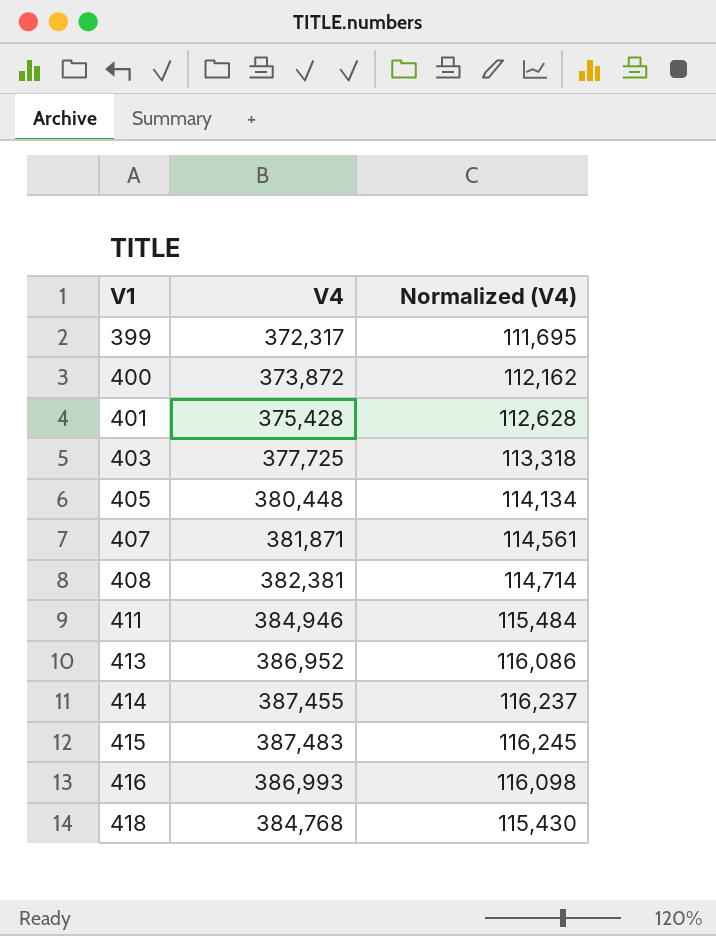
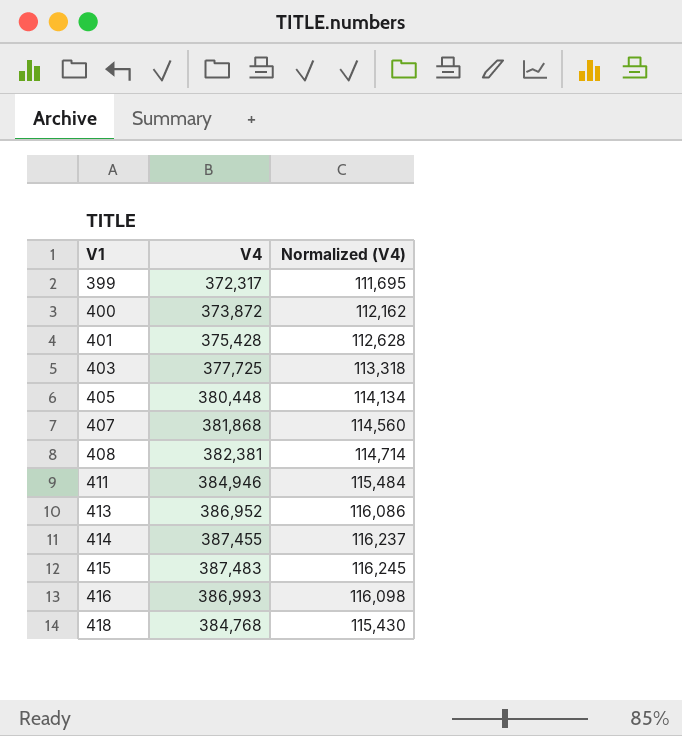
407 | V4: 381,871 -> 381,868
407 | Normalized (V4): 114,561 -> 114,560

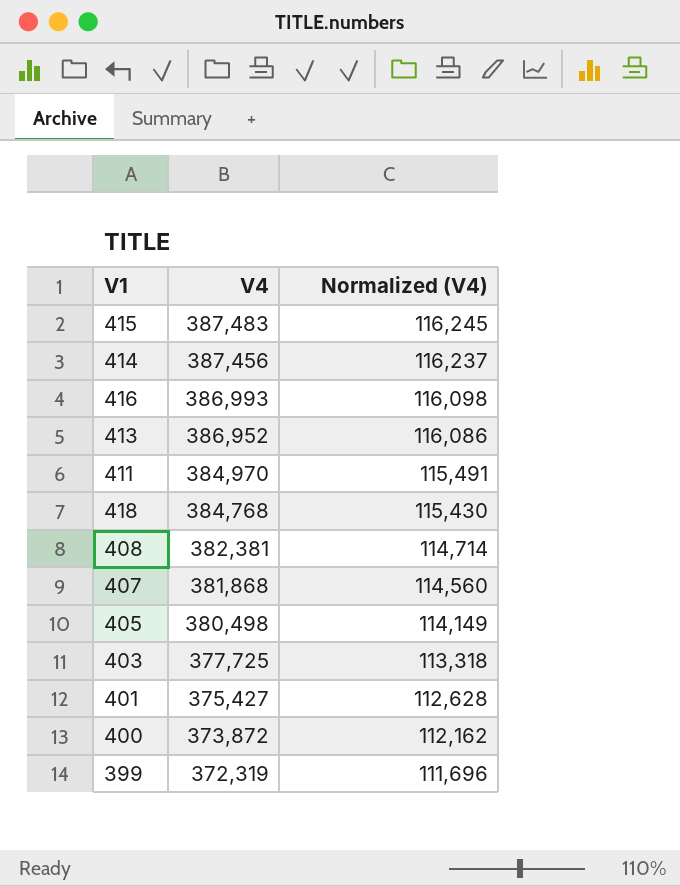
row order: V1 ascending -> V4 descending
414 | V4: 387,455 -> 387,456
411 | V4: 384,946 -> 384,970
411 | Normalized (V4): 115,484 -> 115,491
405 | V4: 380,448 -> 380,498
405 | Normalized (V4): 114,134 -> 114,149
401 | V4: 375,428 -> 375,427
399 | V4: 372,317 -> 372,319
399 | Normalized (V4): 111,695 -> 111,696

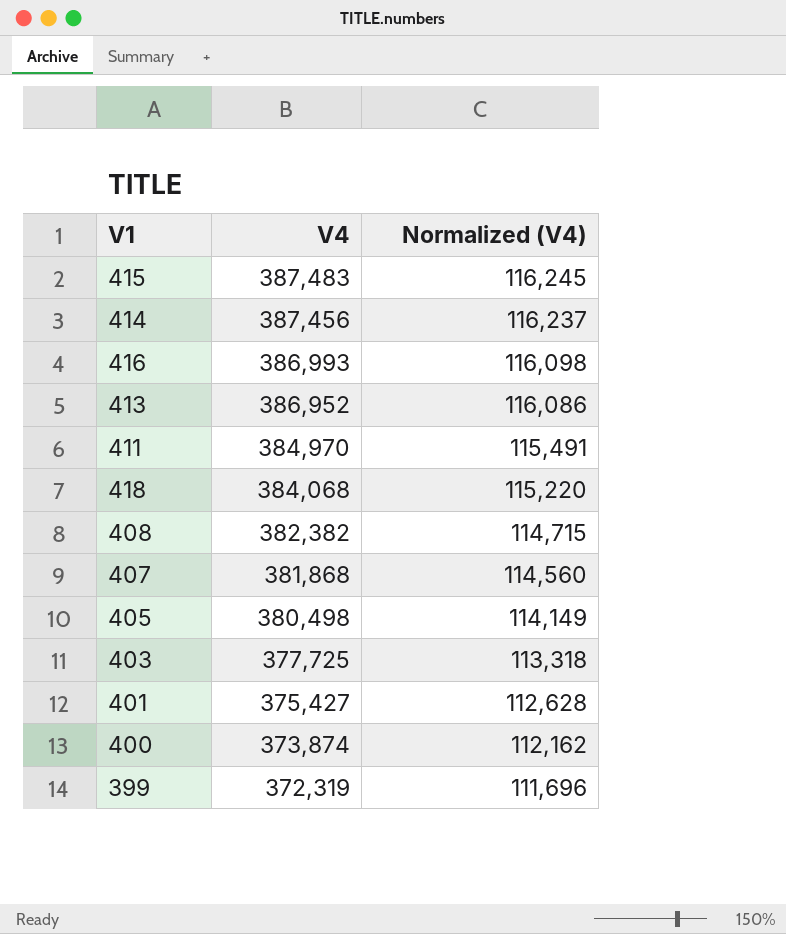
418 | V4: 384,768 -> 384,068
418 | Normalized (V4): 115,430 -> 115,220
408 | V4: 382,381 -> 382,382
408 | Normalized (V4): 114,714 -> 114,715
400 | V4: 373,872 -> 373,874

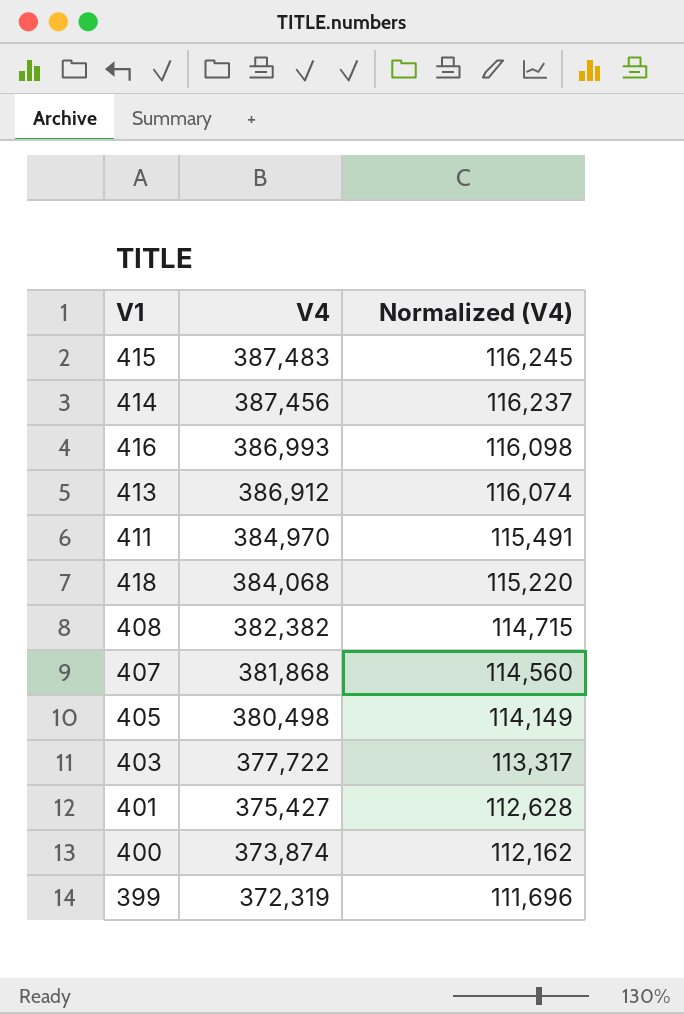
413 | V4: 386,952 -> 386,912
413 | Normalized (V4): 116,086 -> 116,074
403 | V4: 377,725 -> 377,722
403 | Normalized (V4): 113,318 -> 113,317

